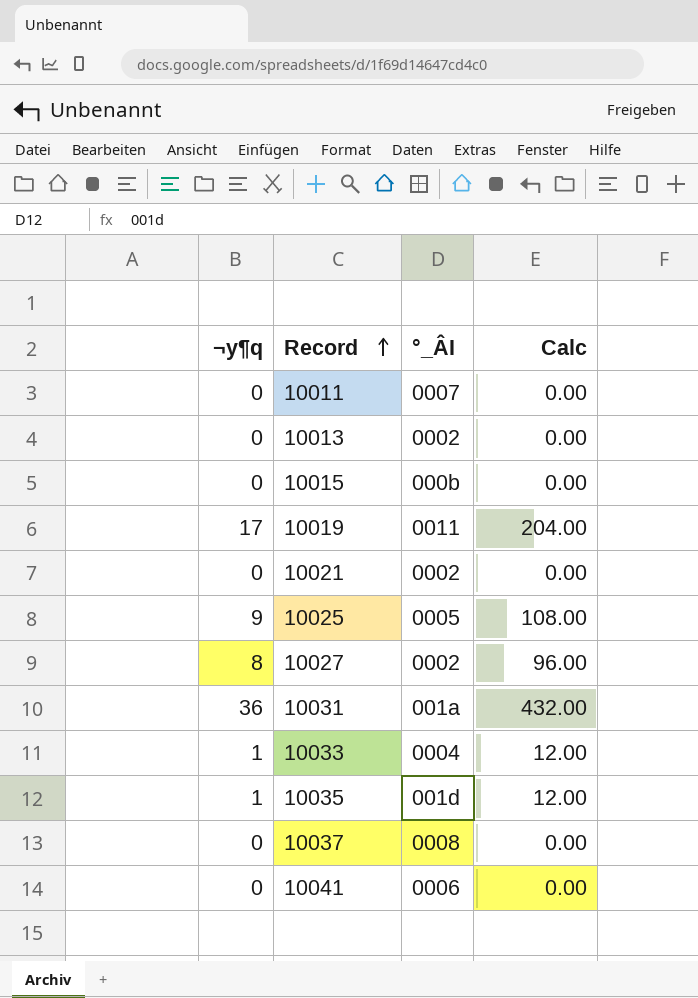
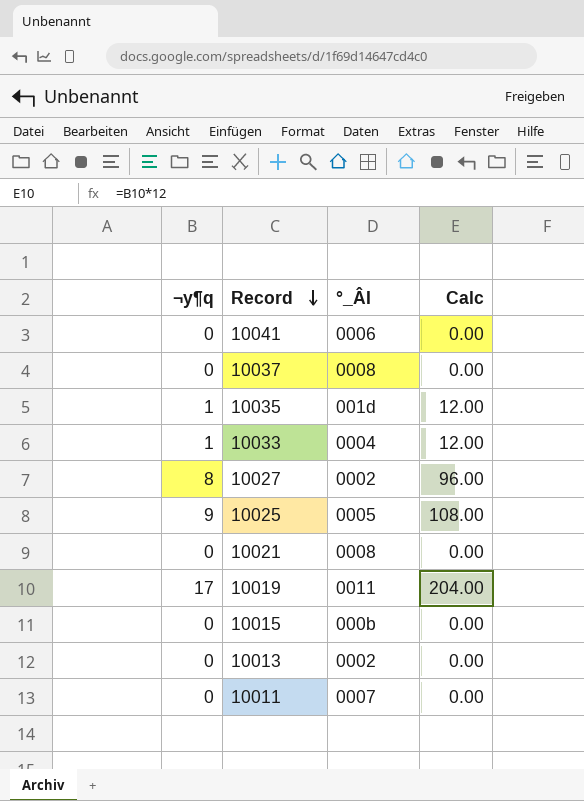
row order: Record ascending -> Record descending
row 10031: 36 | 001a | 432.00 -> none
10021 | °_ÂI: 0002 -> 0008

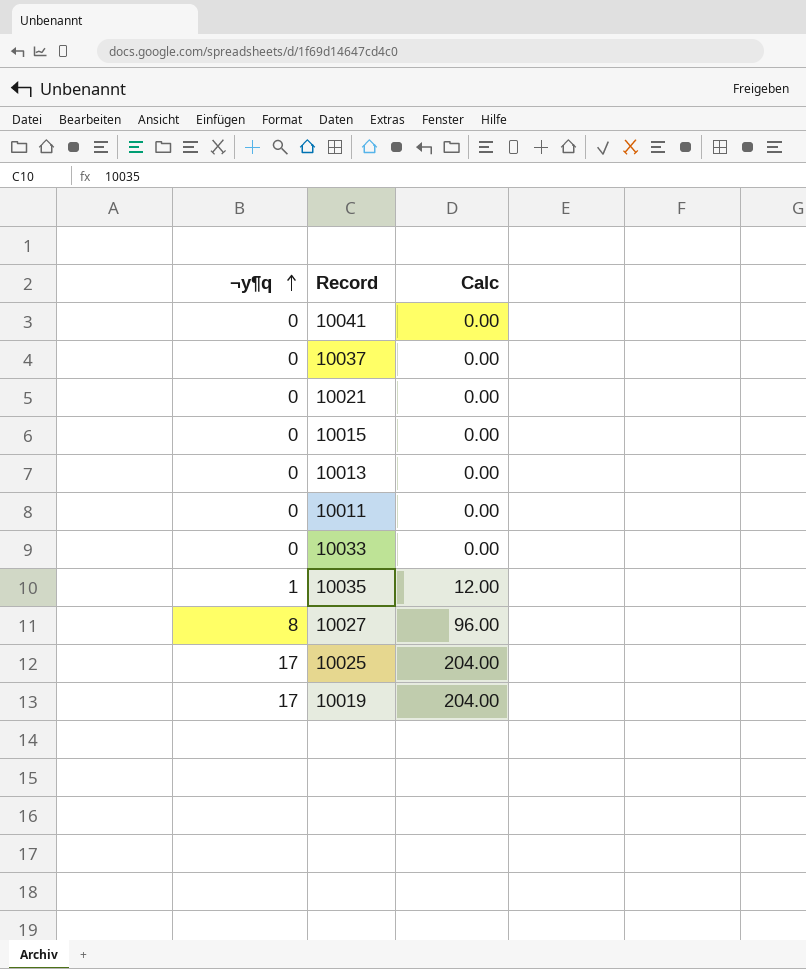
row order: Record descending -> ¬y¶q ascending
column °_ÂI | position: 3 -> none
10033 | ¬y¶q: 1 -> 0
10033 | Calc: 12.00 -> 0.00
10025 | ¬y¶q: 9 -> 17
10025 | Calc: 108.00 -> 204.00

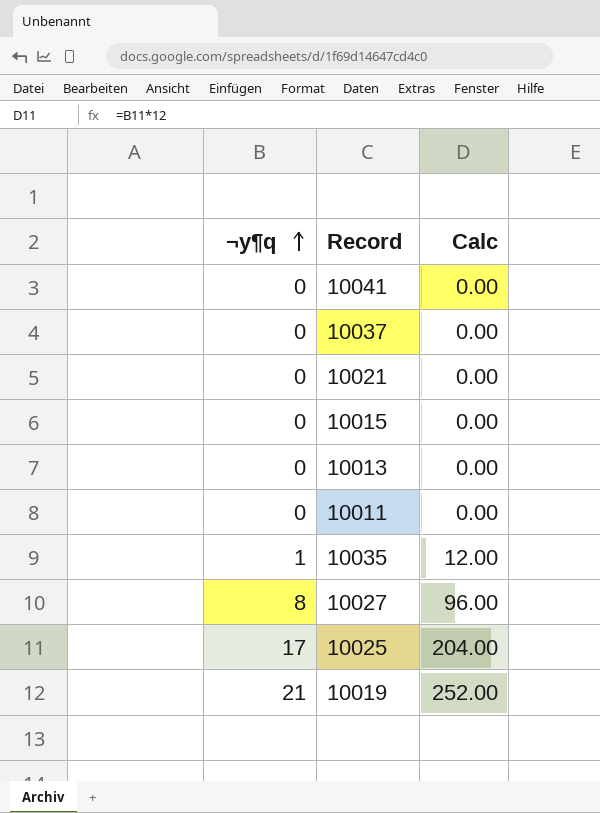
row 10033: 0 | 0.00 -> none
10019 | ¬y¶q: 17 -> 21
10019 | Calc: 204.00 -> 252.00

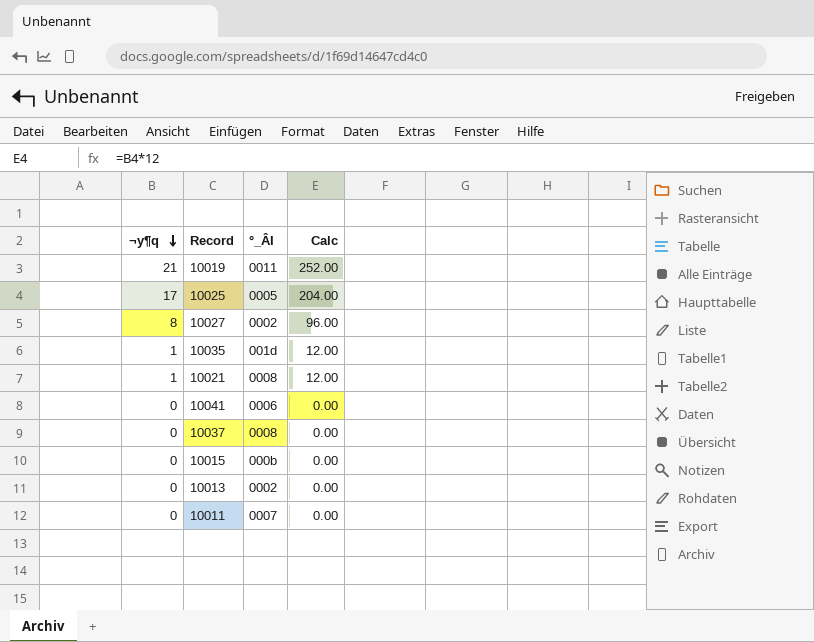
row order: ¬y¶q ascending -> ¬y¶q descending
column °_ÂI | position: none -> 3
10021 | ¬y¶q: 0 -> 1
10021 | Calc: 0.00 -> 12.00

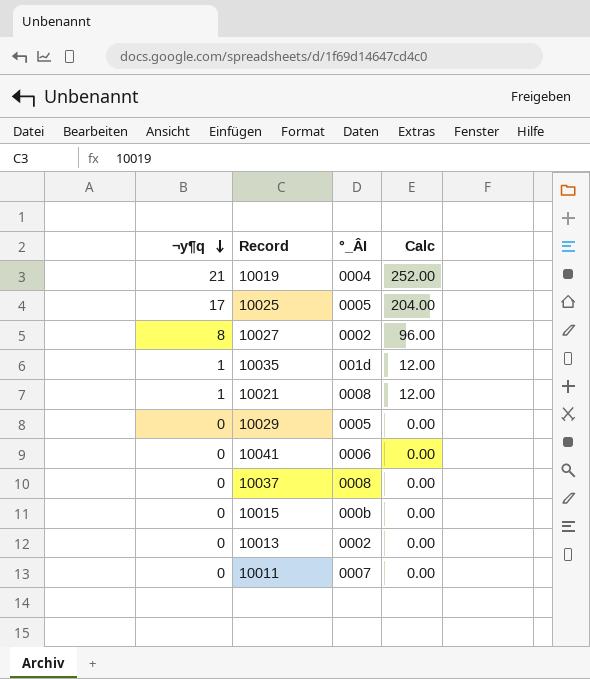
10019 | °_ÂI: 0011 -> 0004
row 10029: none -> 0 | 0005 | 0.00

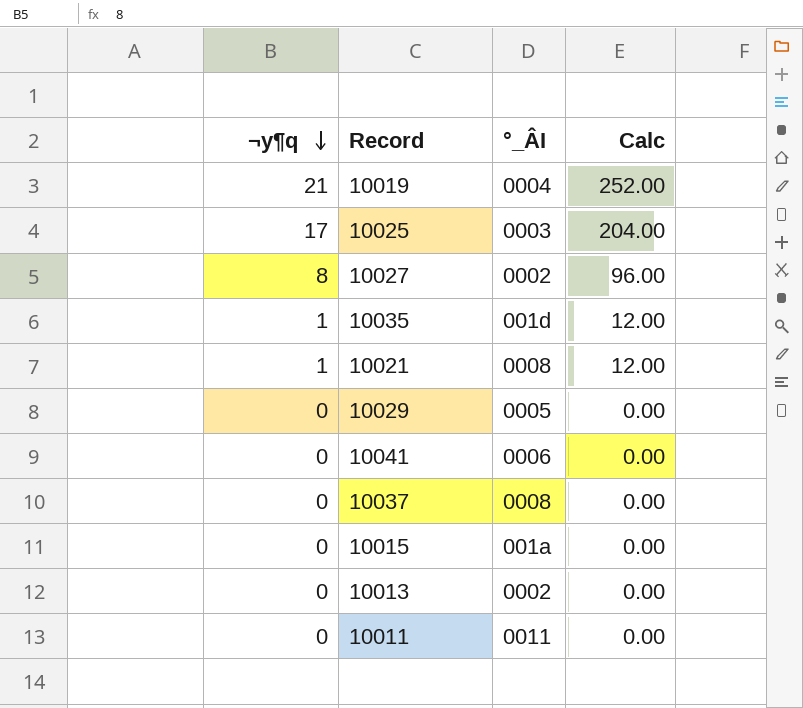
10025 | °_ÂI: 0005 -> 0003
10015 | °_ÂI: 000b -> 001a
10011 | °_ÂI: 0007 -> 0011

